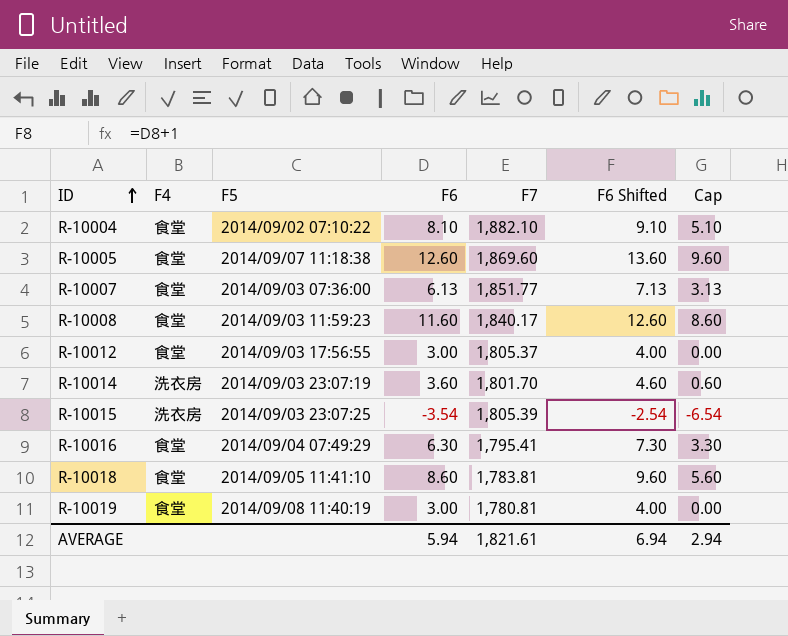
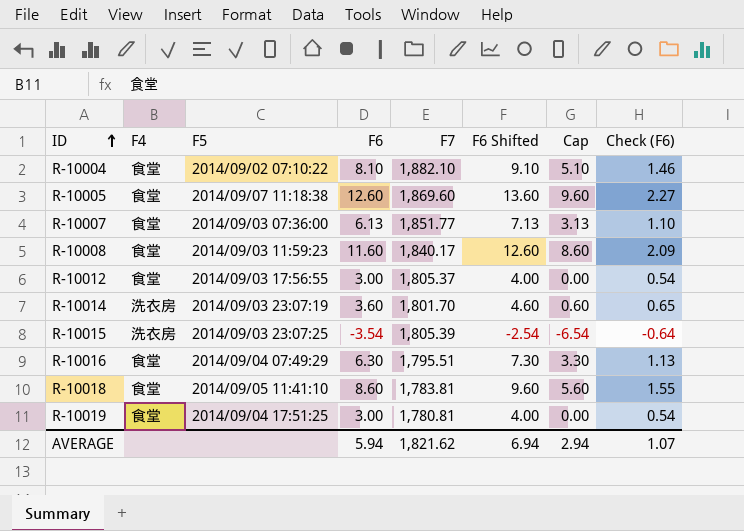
column Check (F6) | formula: none -> [F6] * 0.18
R-10016 | F7: 1,795.41 -> 1,795.51
R-10019 | F5: 2014/09/08 11:40:19 -> 2014/09/04 17:51:25
AVERAGE | F7: 1,821.61 -> 1,821.62

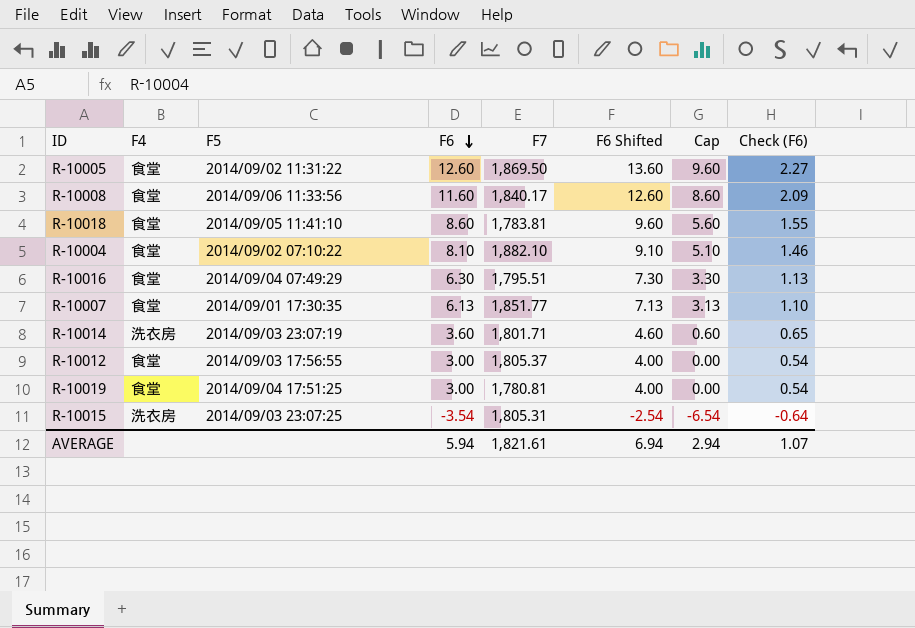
row order: ID ascending -> F6 descending
R-10005 | F5: 2014/09/07 11:18:38 -> 2014/09/02 11:31:22
R-10005 | F7: 1,869.60 -> 1,869.50
R-10008 | F5: 2014/09/03 11:59:23 -> 2014/09/06 11:33:56
R-10007 | F5: 2014/09/03 07:36:00 -> 2014/09/01 17:30:35
R-10014 | F7: 1,801.70 -> 1,801.71
R-10015 | F7: 1,805.39 -> 1,805.31
AVERAGE | F7: 1,821.62 -> 1,821.61

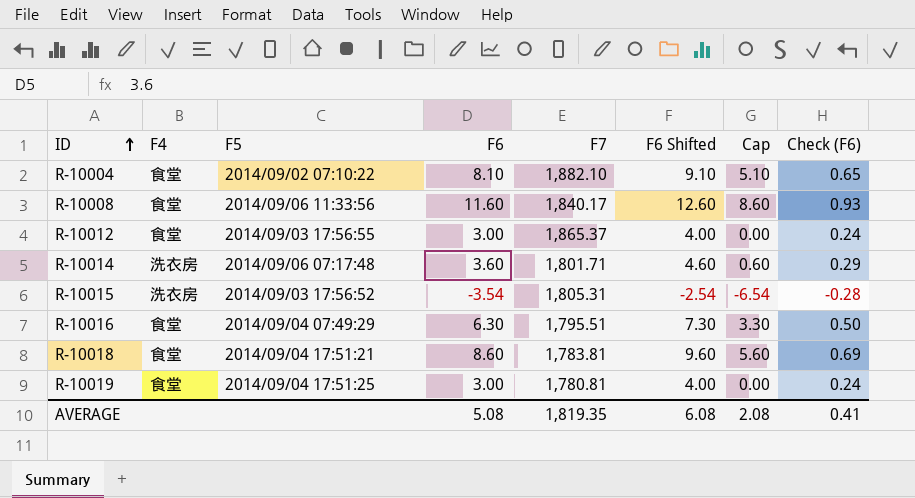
row order: F6 descending -> ID ascending
column Check (F6) | formula: [F6] * 0.18 -> [F6] * 0.08
row R-10005: 食堂 | 2014/09/02 11:31:22 | 12.60 | 1,869.50 | 13.60 | 9.60 | 2.27 -> none
row R-10007: 食堂 | 2014/09/01 17:30:35 | 6.13 | 1,851.77 | 7.13 | 3.13 | 1.10 -> none
R-10012 | F7: 1,805.37 -> 1,865.37
R-10014 | F5: 2014/09/03 23:07:19 -> 2014/09/06 07:17:48
R-10015 | F5: 2014/09/03 23:07:25 -> 2014/09/03 17:56:52
R-10018 | F5: 2014/09/05 11:41:10 -> 2014/09/04 17:51:21
AVERAGE | F6: 5.94 -> 5.08
AVERAGE | F7: 1,821.61 -> 1,819.35
AVERAGE | F6 Shifted: 6.94 -> 6.08
AVERAGE | Cap: 2.94 -> 2.08
AVERAGE | Check (F6): 1.07 -> 0.41

